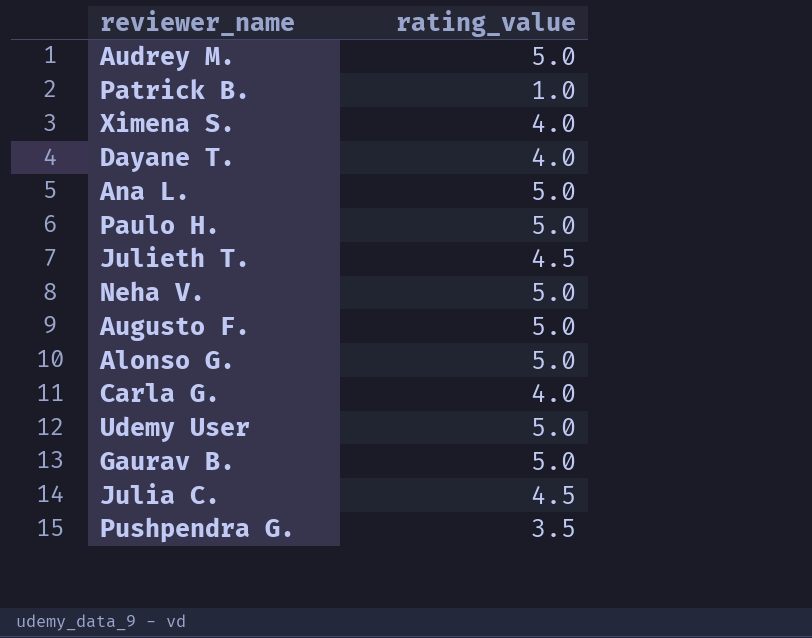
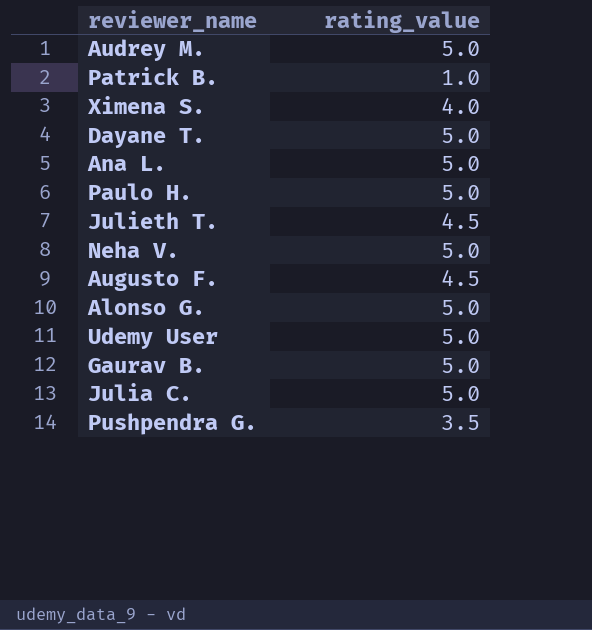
row Carla G.: 4.0 -> none
Dayane T. | rating_value: 4.0 -> 5.0
Augusto F. | rating_value: 5.0 -> 4.5
Julia C. | rating_value: 4.5 -> 5.0

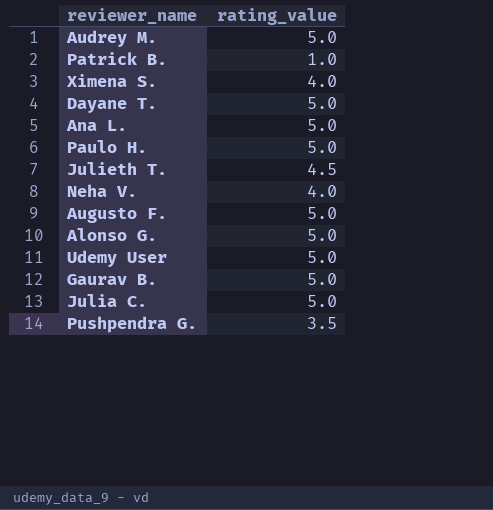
Neha V. | rating_value: 5.0 -> 4.0
Augusto F. | rating_value: 4.5 -> 5.0

